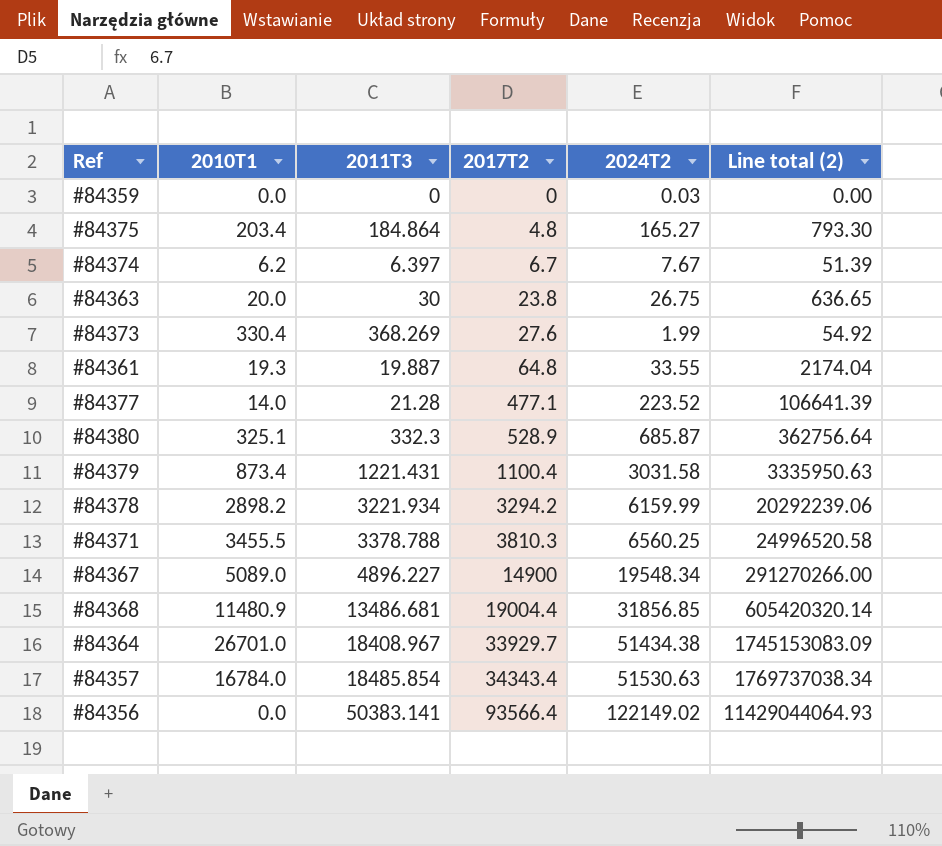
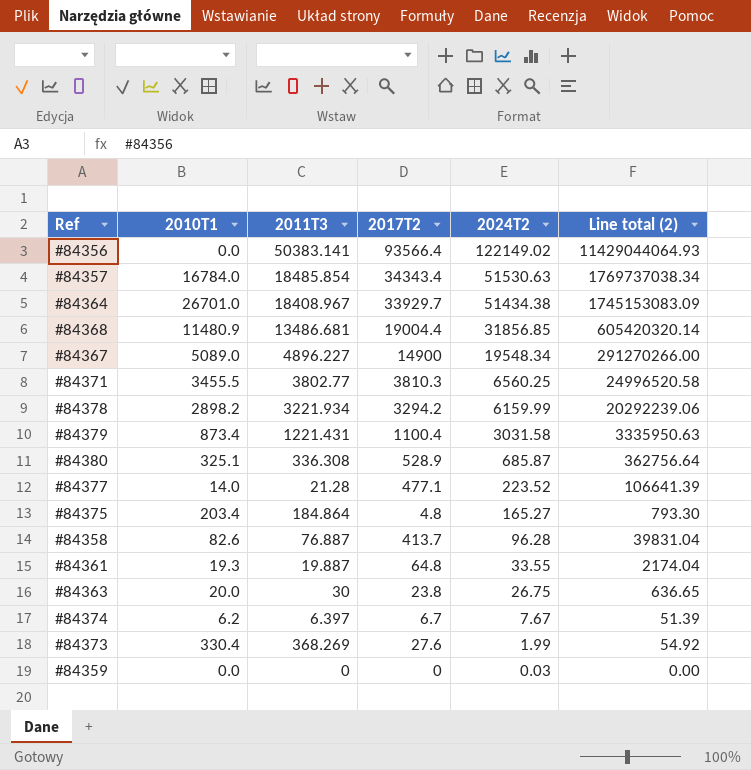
row order: 2017T2 ascending -> 2024T2 descending
#84371 | 2011T3: 3378.788 -> 3802.77
#84380 | 2011T3: 332.3 -> 336.308
row #84358: none -> 82.6 | 76.887 | 413.7 | 96.28 | 39831.04

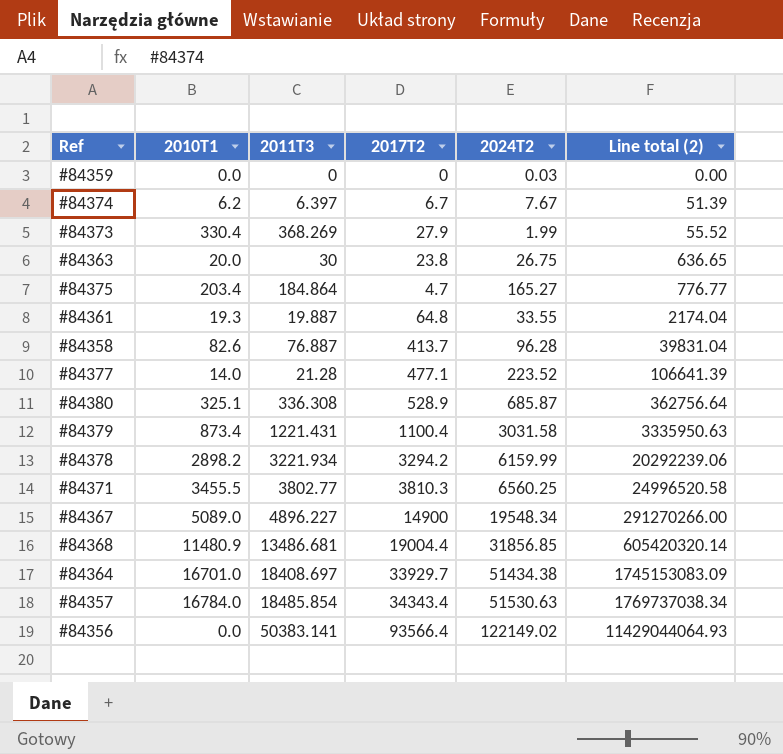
row order: 2024T2 descending -> Line total (2) ascending
#84373 | 2017T2: 27.6 -> 27.9
#84373 | Line total (2): 54.92 -> 55.52
#84375 | 2017T2: 4.8 -> 4.7
#84375 | Line total (2): 793.30 -> 776.77
#84364 | 2010T1: 26701.0 -> 16701.0
#84364 | 2011T3: 18408.967 -> 18408.697

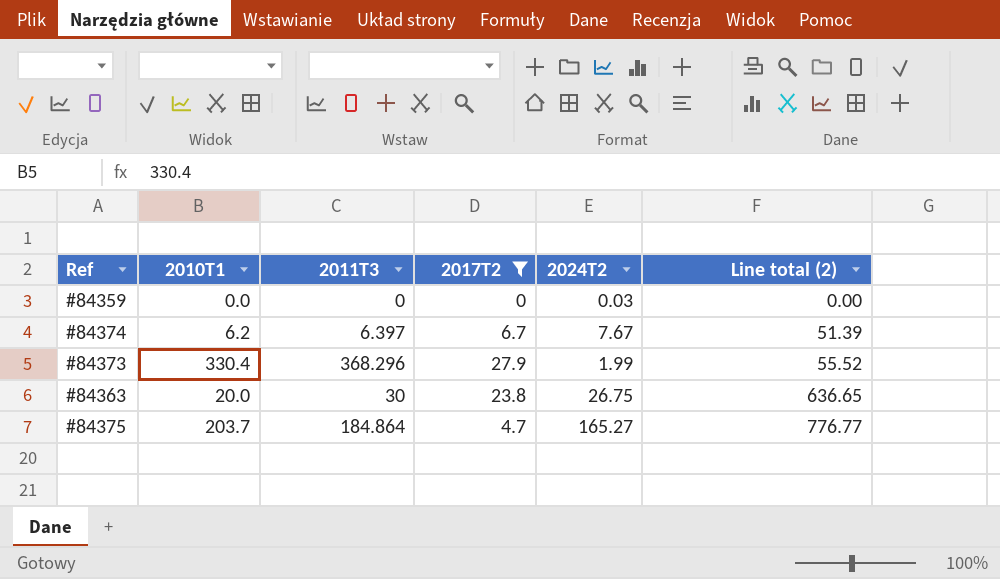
filter: none -> 2017T2 <= 27.9
#84373 | 2011T3: 368.269 -> 368.296
#84375 | 2010T1: 203.4 -> 203.7

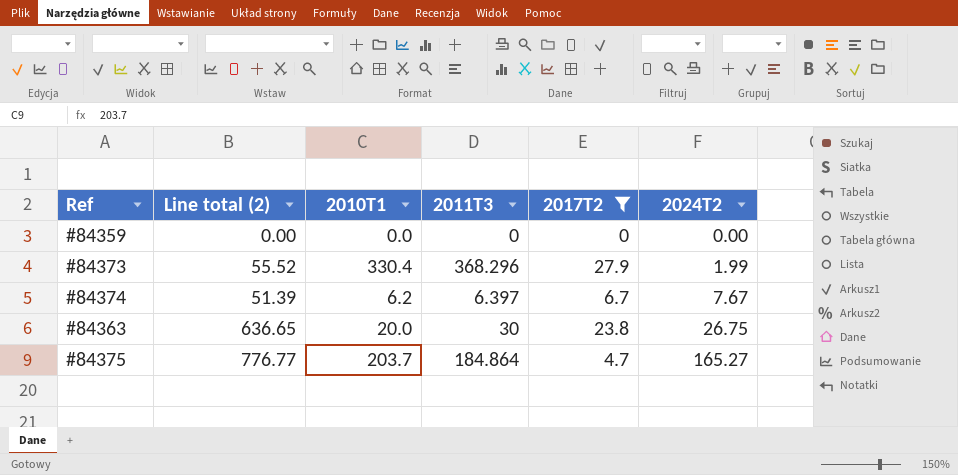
row order: Line total (2) ascending -> 2024T2 ascending
column Line total (2) | position: 6 -> 2
#84359 | 2024T2: 0.03 -> 0.00

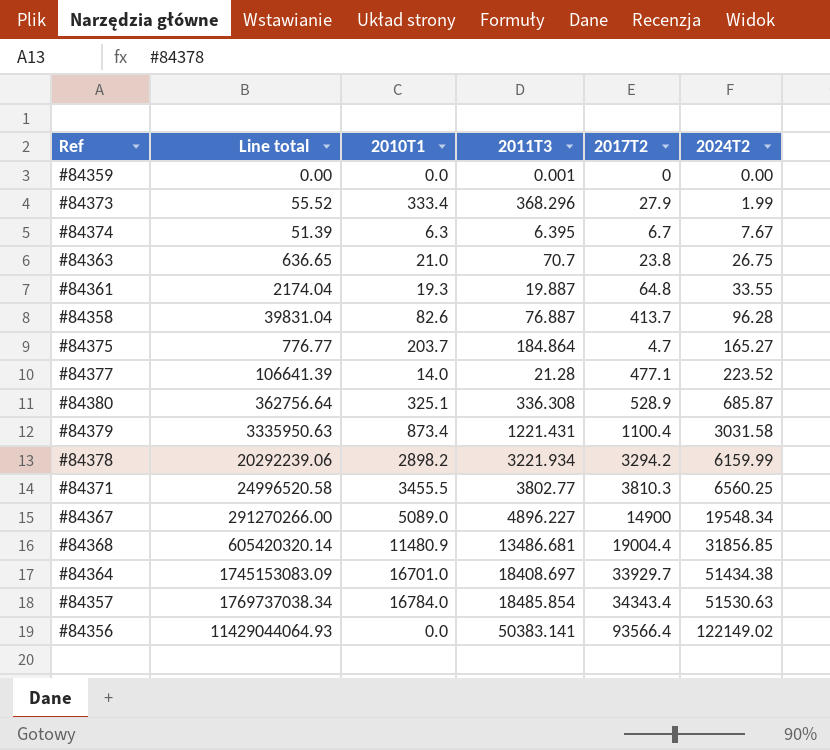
filter: 2017T2 <= 27.9 -> none
column name: Line total (2) -> Line total
#84359 | 2011T3: 0 -> 0.001
#84373 | 2010T1: 330.4 -> 333.4
#84374 | 2010T1: 6.2 -> 6.3
#84374 | 2011T3: 6.397 -> 6.395
#84363 | 2010T1: 20.0 -> 21.0
#84363 | 2011T3: 30 -> 70.7

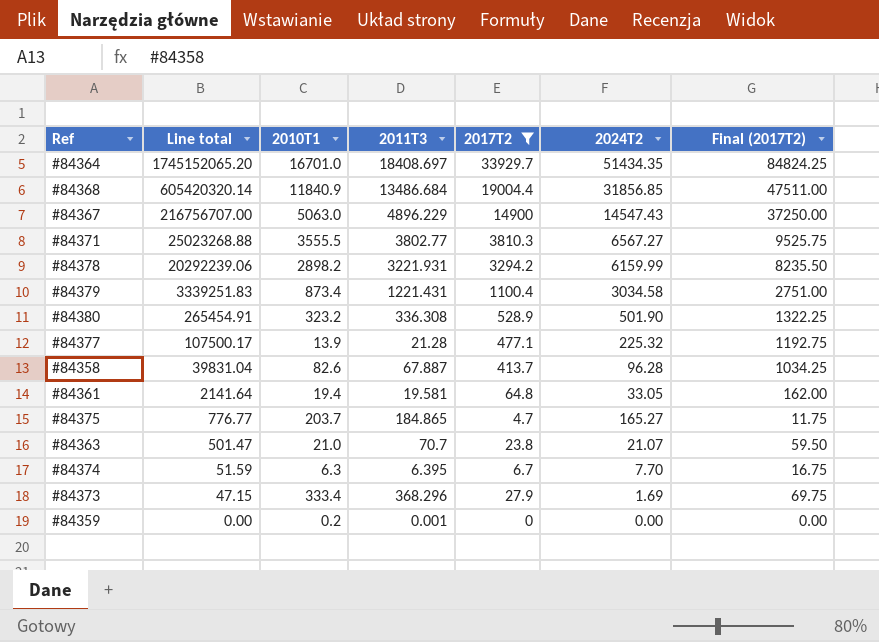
filter: none -> 2017T2 <= 33929.7
row order: 2024T2 ascending -> Line total descending
column Final (2017T2) | formula: none -> [2017T2] * 2.5
#84364 | Line total: 1745153083.09 -> 1745152065.20
#84364 | 2024T2: 51434.38 -> 51434.35
#84368 | 2010T1: 11480.9 -> 11840.9
#84368 | 2011T3: 13486.681 -> 13486.684
#84367 | Line total: 291270266.00 -> 216756707.00
#84367 | 2010T1: 5089.0 -> 5063.0
#84367 | 2011T3: 4896.227 -> 4896.229
#84367 | 2024T2: 19548.34 -> 14547.43
#84371 | Line total: 24996520.58 -> 25023268.88
#84371 | 2010T1: 3455.5 -> 3555.5
#84371 | 2024T2: 6560.25 -> 6567.27
#84378 | 2011T3: 3221.934 -> 3221.931
#84379 | Line total: 3335950.63 -> 3339251.83
#84379 | 2024T2: 3031.58 -> 3034.58
#84380 | Line total: 362756.64 -> 265454.91
#84380 | 2010T1: 325.1 -> 323.2
#84380 | 2024T2: 685.87 -> 501.90
#84377 | Line total: 106641.39 -> 107500.17
#84377 | 2010T1: 14.0 -> 13.9
#84377 | 2024T2: 223.52 -> 225.32
#84358 | 2011T3: 76.887 -> 67.887
#84361 | Line total: 2174.04 -> 2141.64
#84361 | 2010T1: 19.3 -> 19.4
#84361 | 2011T3: 19.887 -> 19.581
#84361 | 2024T2: 33.55 -> 33.05
#84375 | 2011T3: 184.864 -> 184.865
#84363 | Line total: 636.65 -> 501.47
#84363 | 2024T2: 26.75 -> 21.07
#84374 | Line total: 51.39 -> 51.59
#84374 | 2024T2: 7.67 -> 7.70
#84373 | Line total: 55.52 -> 47.15
#84373 | 2024T2: 1.99 -> 1.69
#84359 | 2010T1: 0.0 -> 0.2

